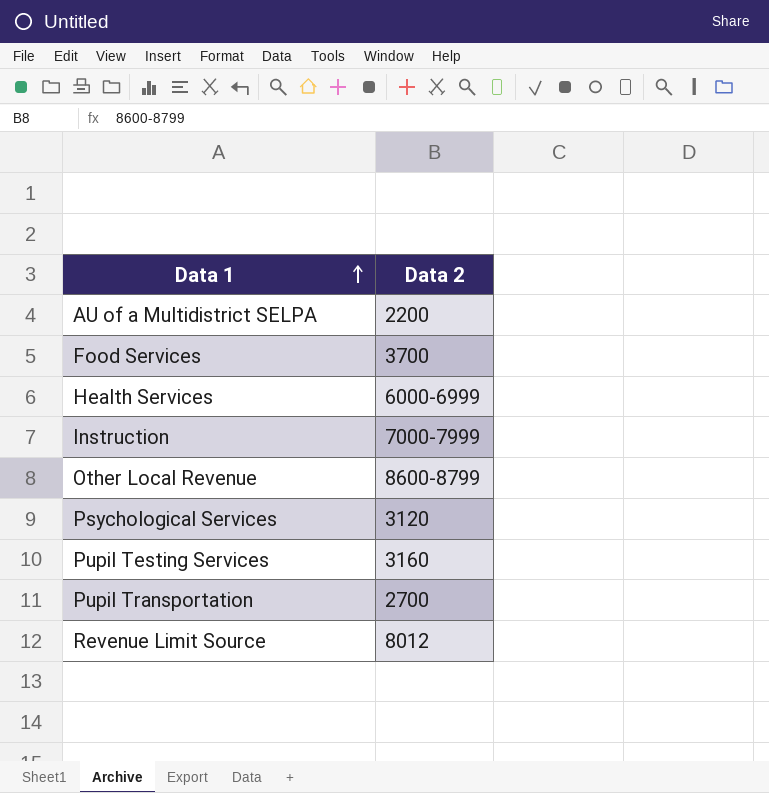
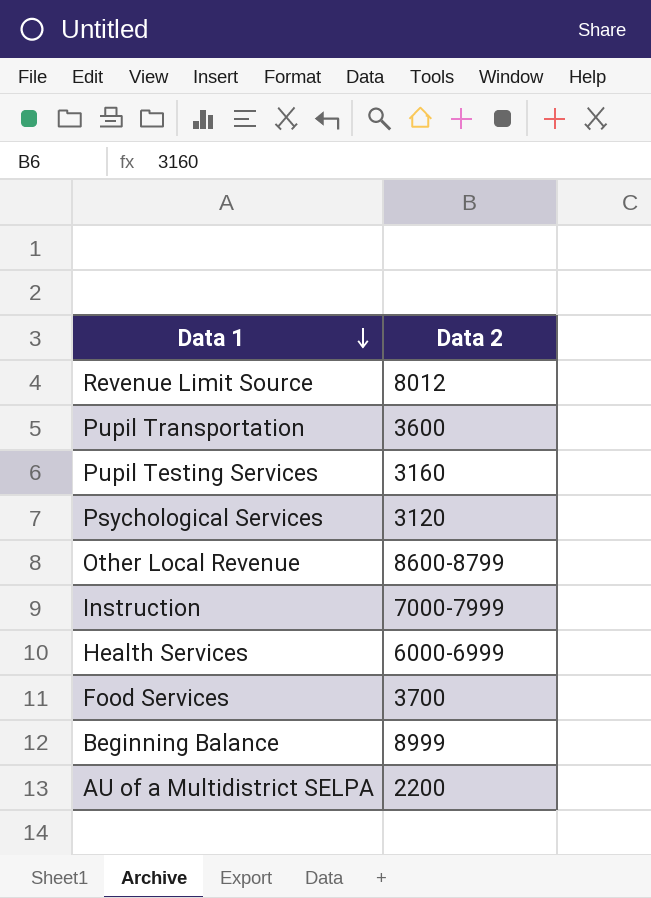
row order: Data 1 ascending -> Data 1 descending
Pupil Transportation | Data 2: 2700 -> 3600
row Beginning Balance: none -> 8999

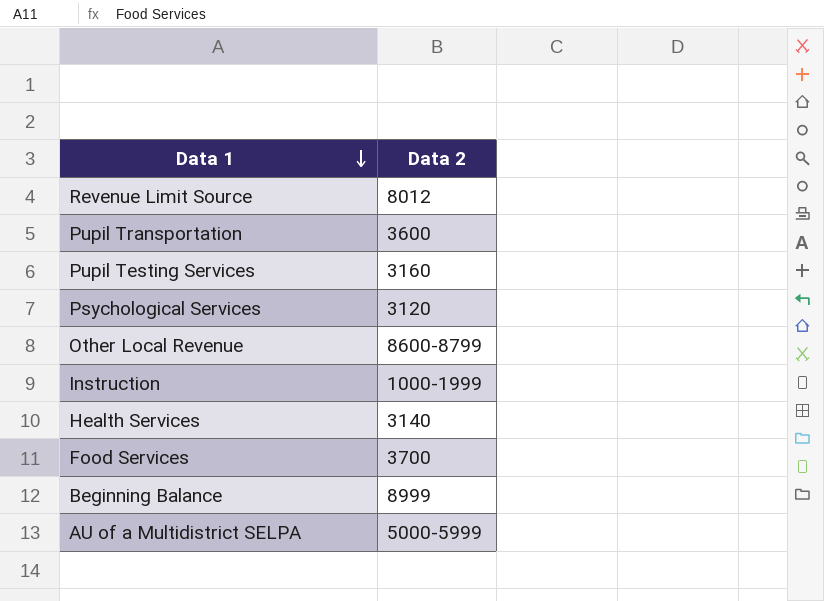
Instruction | Data 2: 7000-7999 -> 1000-1999
Health Services | Data 2: 6000-6999 -> 3140
AU of a Multidistrict SELPA | Data 2: 2200 -> 5000-5999

